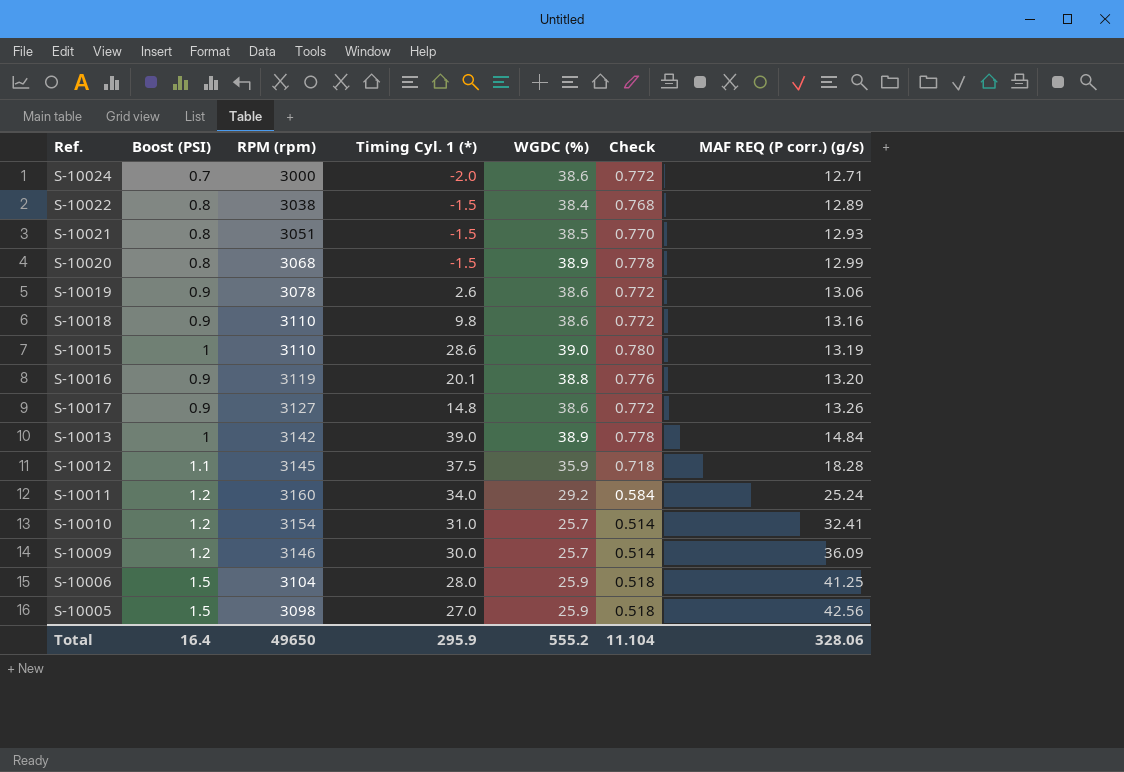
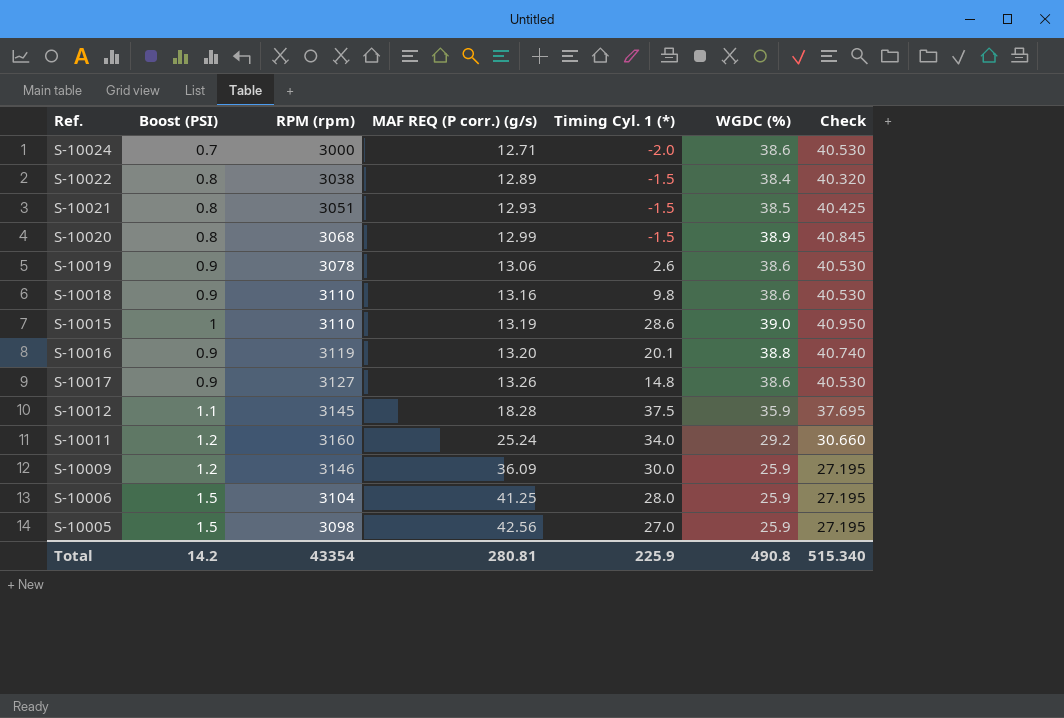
column MAF REQ (P corr.) (g/s) | position: 7 -> 4
column Check | formula: [WGDC (%)] * 0.02 -> [WGDC (%)] * 1.05
row S-10013: 1 | 3142 | 39.0 | 38.9 | 0.778 | 14.84 -> none
row S-10010: 1.2 | 3154 | 31.0 | 25.7 | 0.514 | 32.41 -> none
S-10009 | WGDC (%): 25.7 -> 25.9
Total | Boost (PSI): 16.4 -> 14.2
Total | RPM (rpm): 49650 -> 43354
Total | MAF REQ (P corr.) (g/s): 328.06 -> 280.81
Total | Timing Cyl. 1 (*): 295.9 -> 225.9
Total | WGDC (%): 555.2 -> 490.8
Total | Check: 11.104 -> 515.340

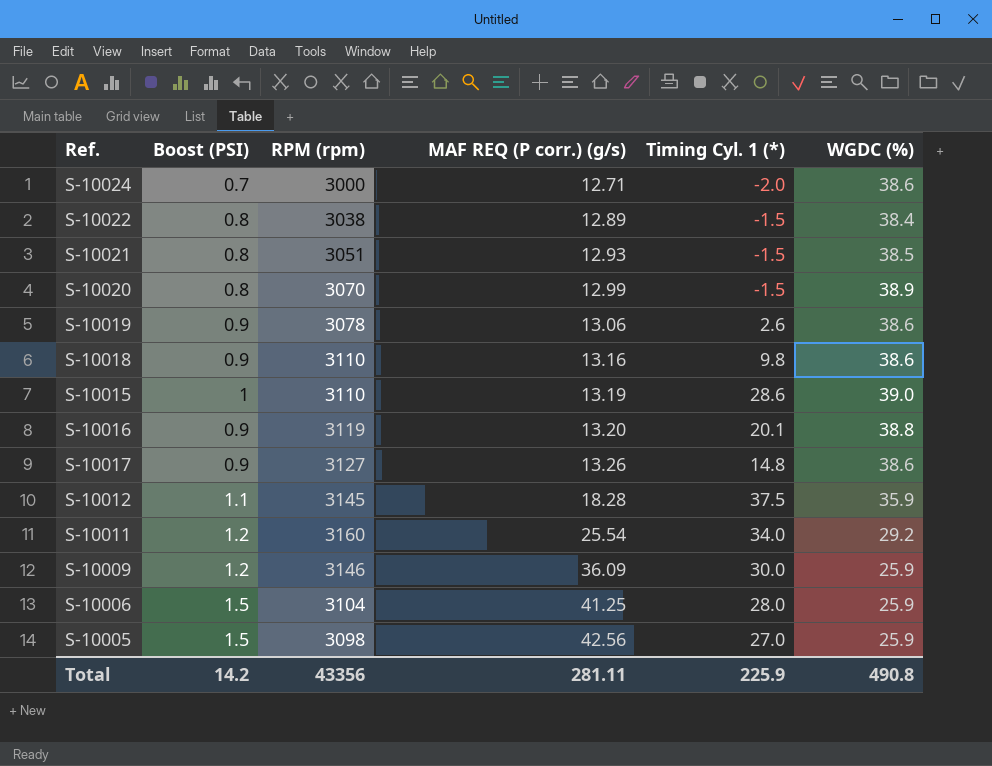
column Check | formula: [WGDC (%)] * 1.05 -> none
S-10020 | RPM (rpm): 3068 -> 3070
S-10011 | MAF REQ (P corr.) (g/s): 25.24 -> 25.54
Total | RPM (rpm): 43354 -> 43356
Total | MAF REQ (P corr.) (g/s): 280.81 -> 281.11

